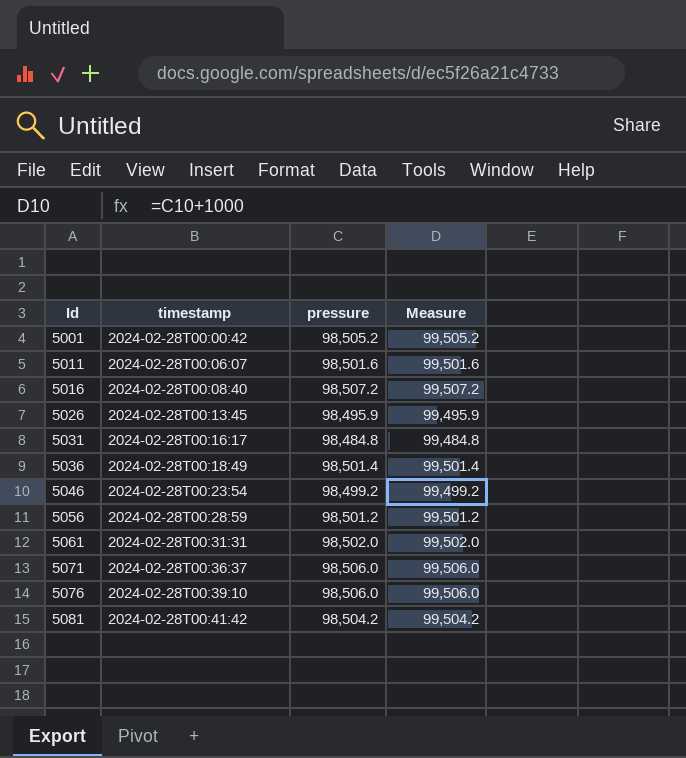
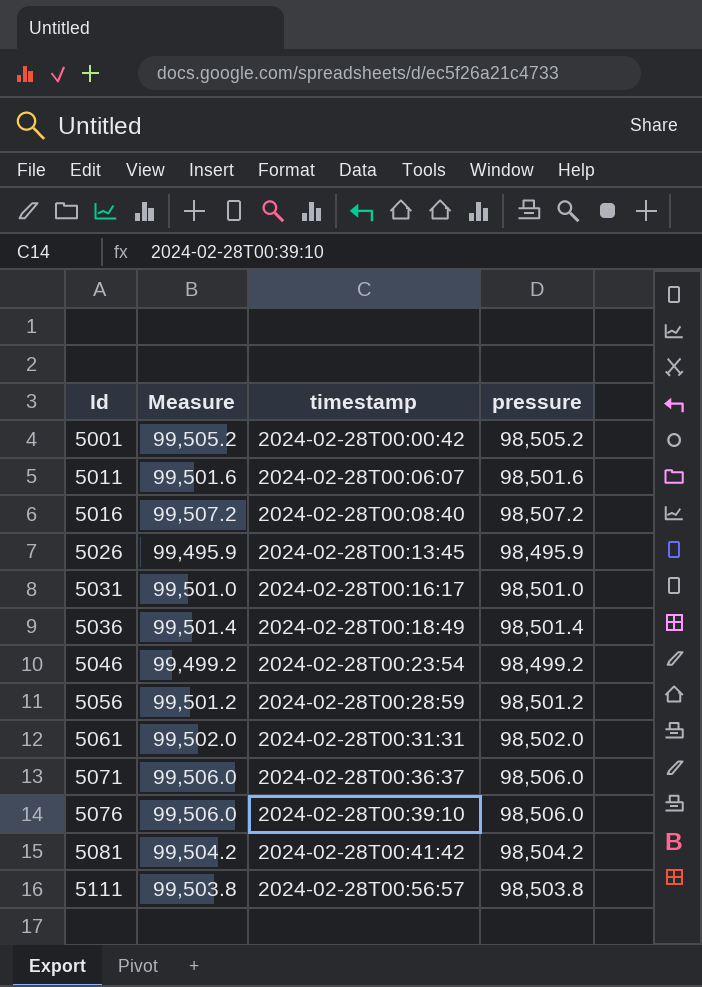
column Measure | position: 4 -> 2
5031 | Measure: 99,484.8 -> 99,501.0
5031 | pressure: 98,484.8 -> 98,501.0
row 5111: none -> 99,503.8 | 2024-02-28T00:56:57 | 98,503.8

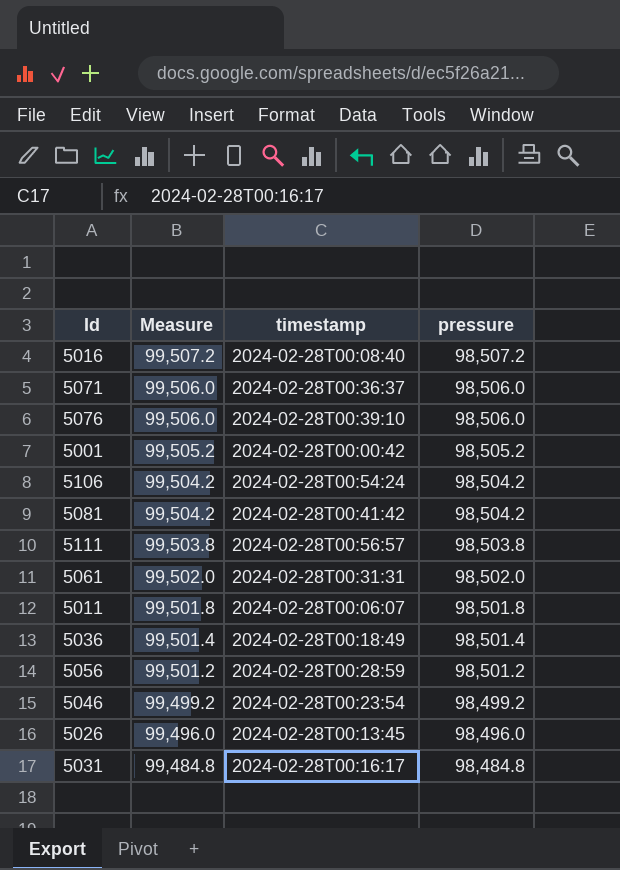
row order: Id ascending -> Measure descending
row 5106: none -> 99,504.2 | 2024-02-28T00:54:24 | 98,504.2
5011 | Measure: 99,501.6 -> 99,501.8
5011 | pressure: 98,501.6 -> 98,501.8
5026 | Measure: 99,495.9 -> 99,496.0
5026 | pressure: 98,495.9 -> 98,496.0
5031 | Measure: 99,501.0 -> 99,484.8
5031 | pressure: 98,501.0 -> 98,484.8

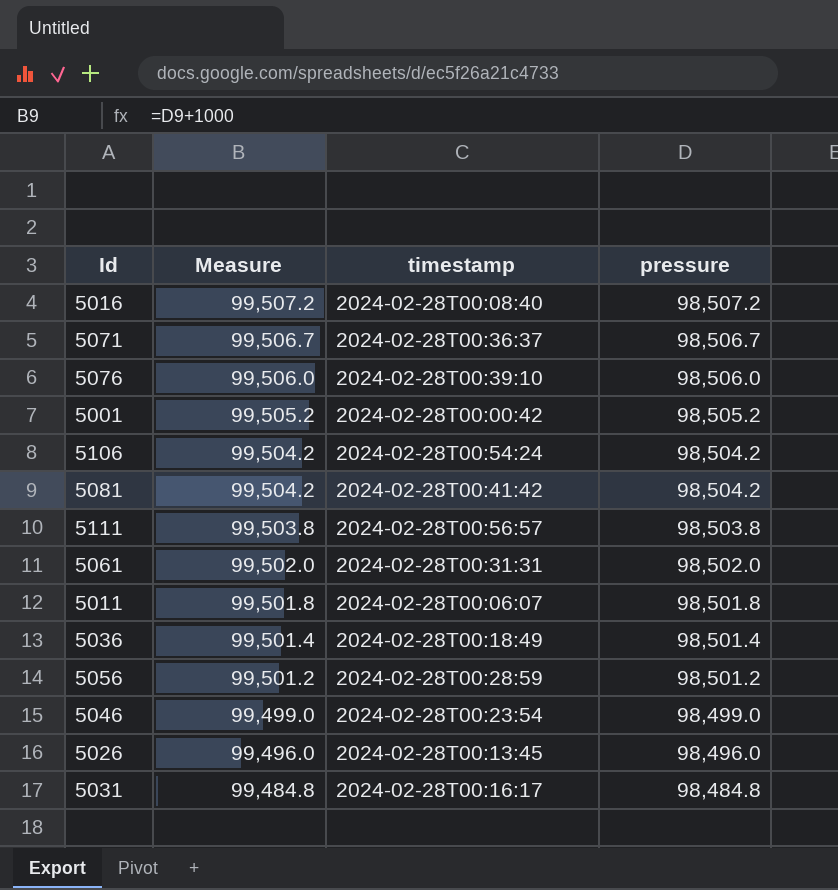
5071 | Measure: 99,506.0 -> 99,506.7
5071 | pressure: 98,506.0 -> 98,506.7
5046 | Measure: 99,499.2 -> 99,499.0
5046 | pressure: 98,499.2 -> 98,499.0

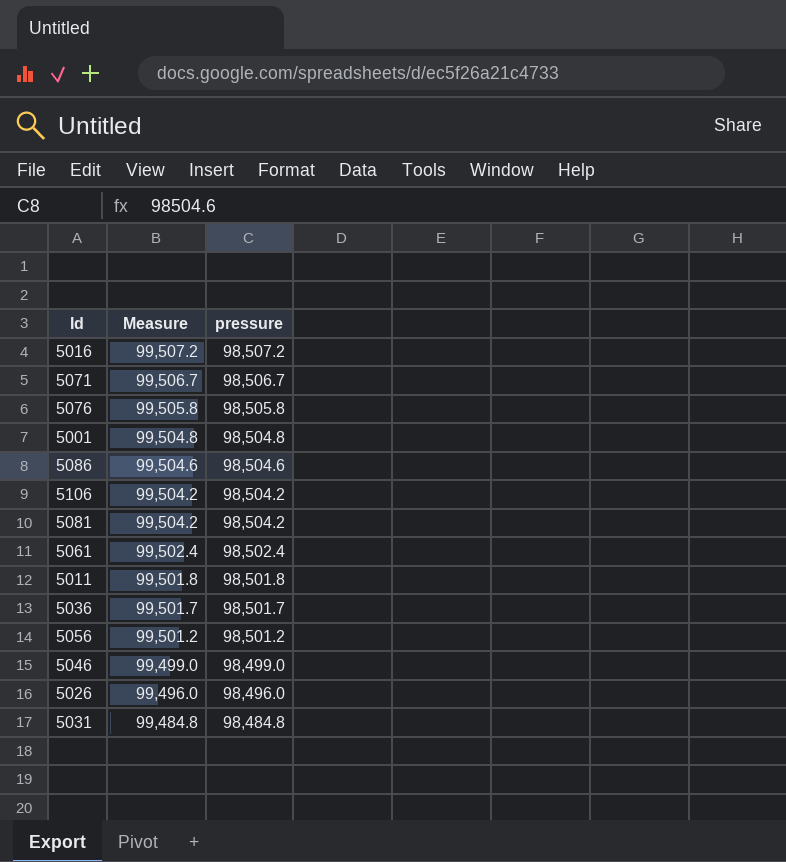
column timestamp | position: 3 -> none
row 5111: 99,503.8 | 2024-02-28T00:56:57 | 98,503.8 -> none
5076 | Measure: 99,506.0 -> 99,505.8
5076 | pressure: 98,506.0 -> 98,505.8
5001 | Measure: 99,505.2 -> 99,504.8
5001 | pressure: 98,505.2 -> 98,504.8
row 5086: none -> 99,504.6 | 98,504.6
5061 | Measure: 99,502.0 -> 99,502.4
5061 | pressure: 98,502.0 -> 98,502.4
5036 | Measure: 99,501.4 -> 99,501.7
5036 | pressure: 98,501.4 -> 98,501.7

